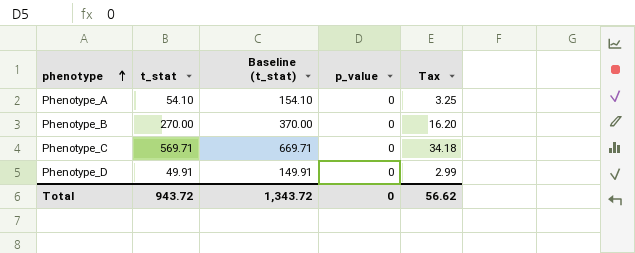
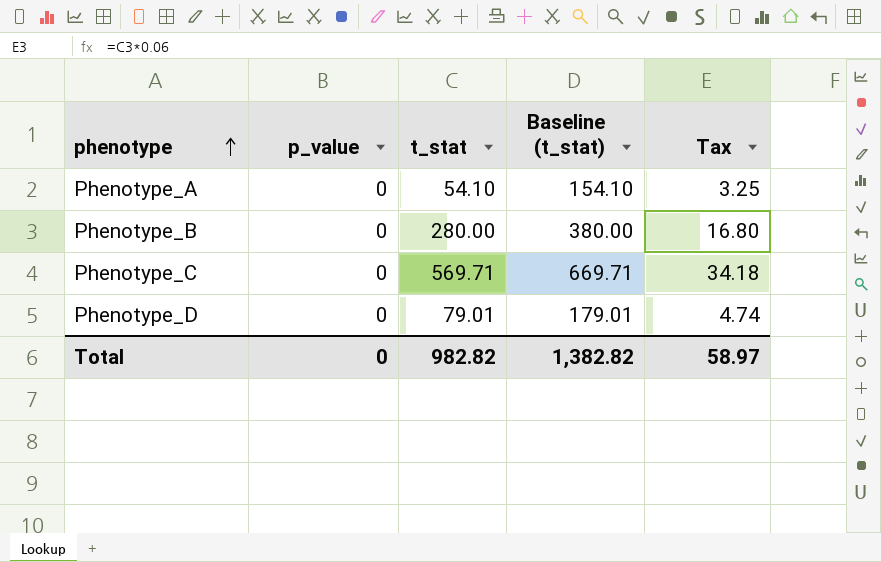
column p_value | position: 4 -> 2
Phenotype_B | t_stat: 270.00 -> 280.00
Phenotype_B | Baseline (t_stat): 370.00 -> 380.00
Phenotype_B | Tax: 16.20 -> 16.80
Phenotype_D | t_stat: 49.91 -> 79.01
Phenotype_D | Baseline (t_stat): 149.91 -> 179.01
Phenotype_D | Tax: 2.99 -> 4.74
Total | t_stat: 943.72 -> 982.82
Total | Baseline (t_stat): 1,343.72 -> 1,382.82
Total | Tax: 56.62 -> 58.97

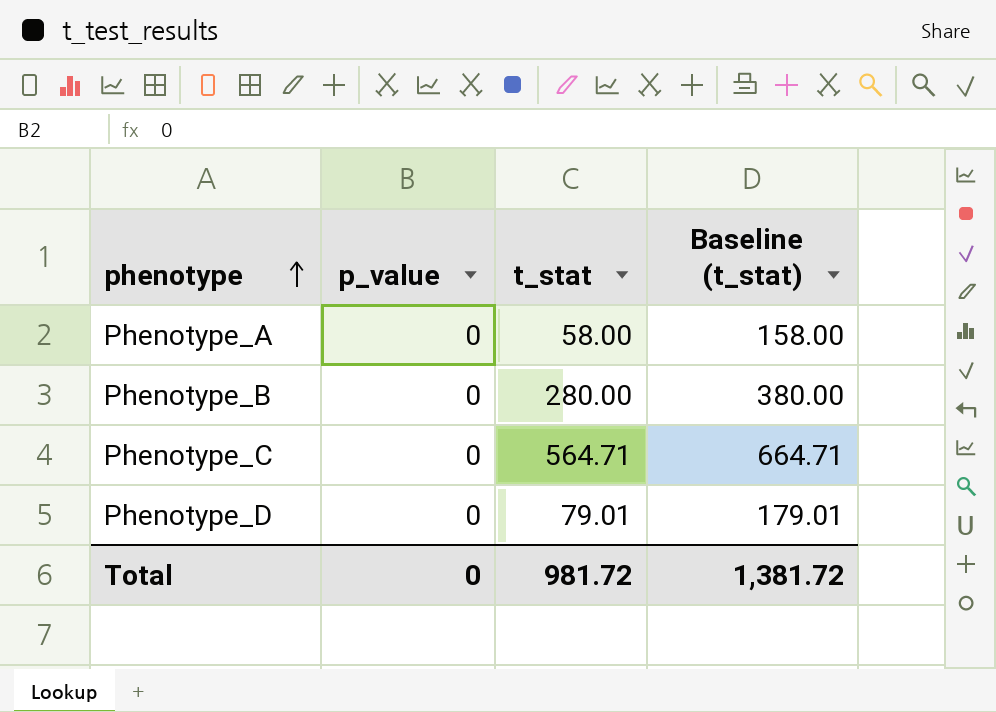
column Tax | formula: [t_stat] * 0.06 -> none
Phenotype_A | t_stat: 54.10 -> 58.00
Phenotype_A | Baseline (t_stat): 154.10 -> 158.00
Phenotype_C | t_stat: 569.71 -> 564.71
Phenotype_C | Baseline (t_stat): 669.71 -> 664.71
Total | t_stat: 982.82 -> 981.72
Total | Baseline (t_stat): 1,382.82 -> 1,381.72

